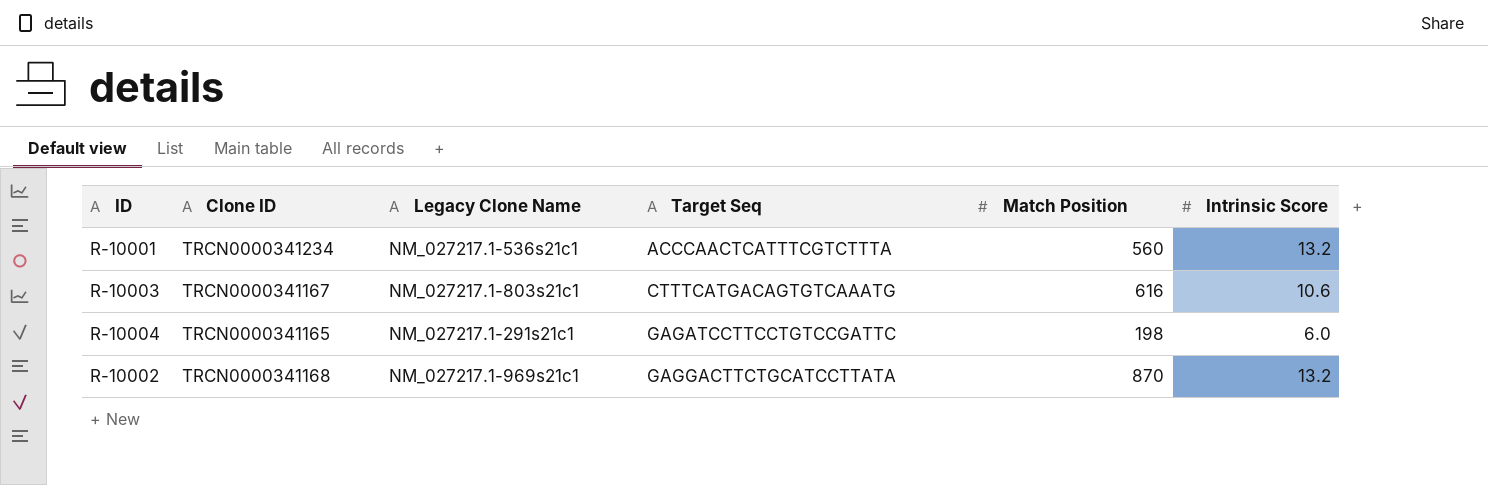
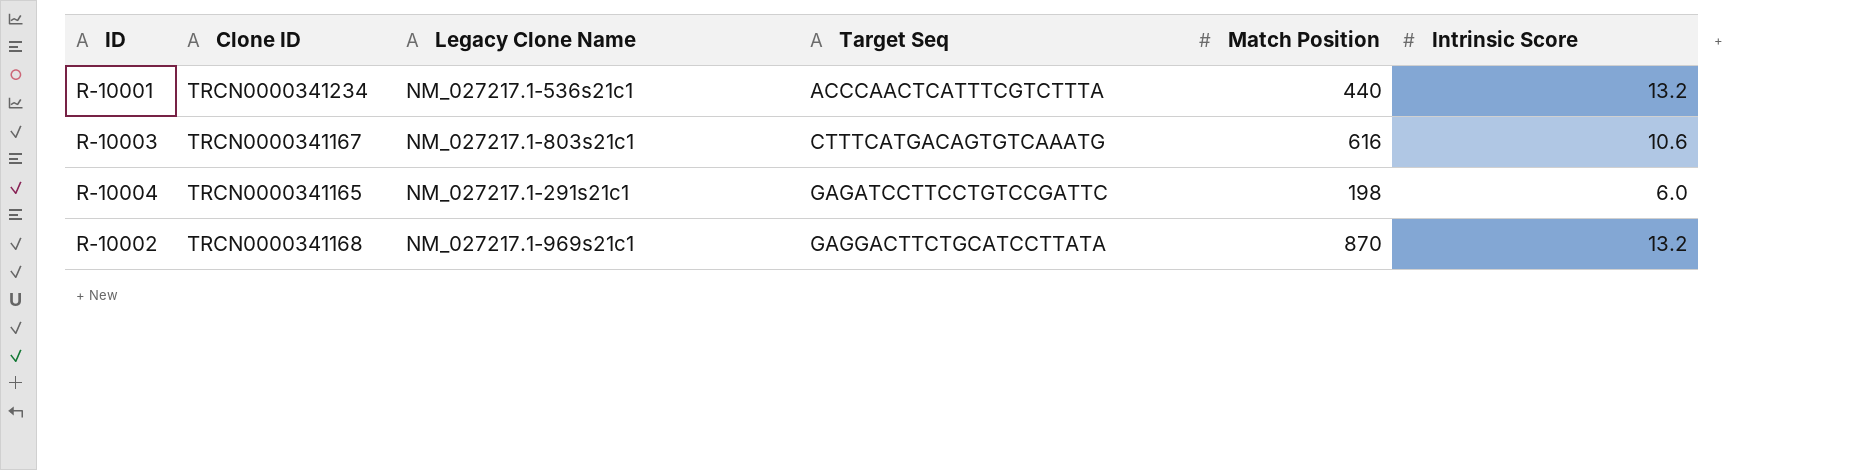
R-10001 | Match Position: 560 -> 440

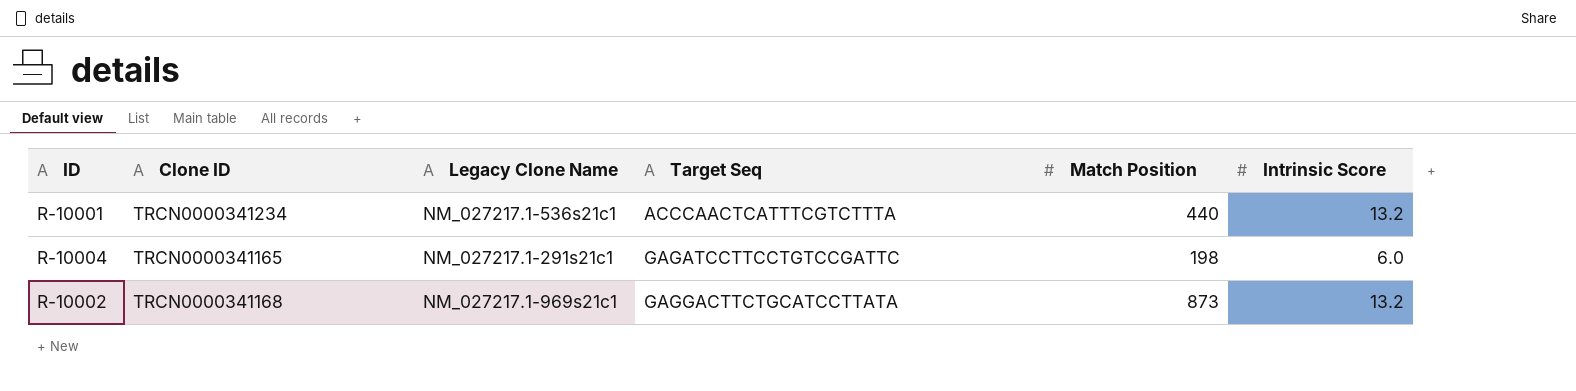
row R-10003: TRCN0000341167 | NM_027217.1-803s21c1 | CTTTCATGACAGTGTCAAATG | 616 | 10.6 -> none
R-10002 | Match Position: 870 -> 873

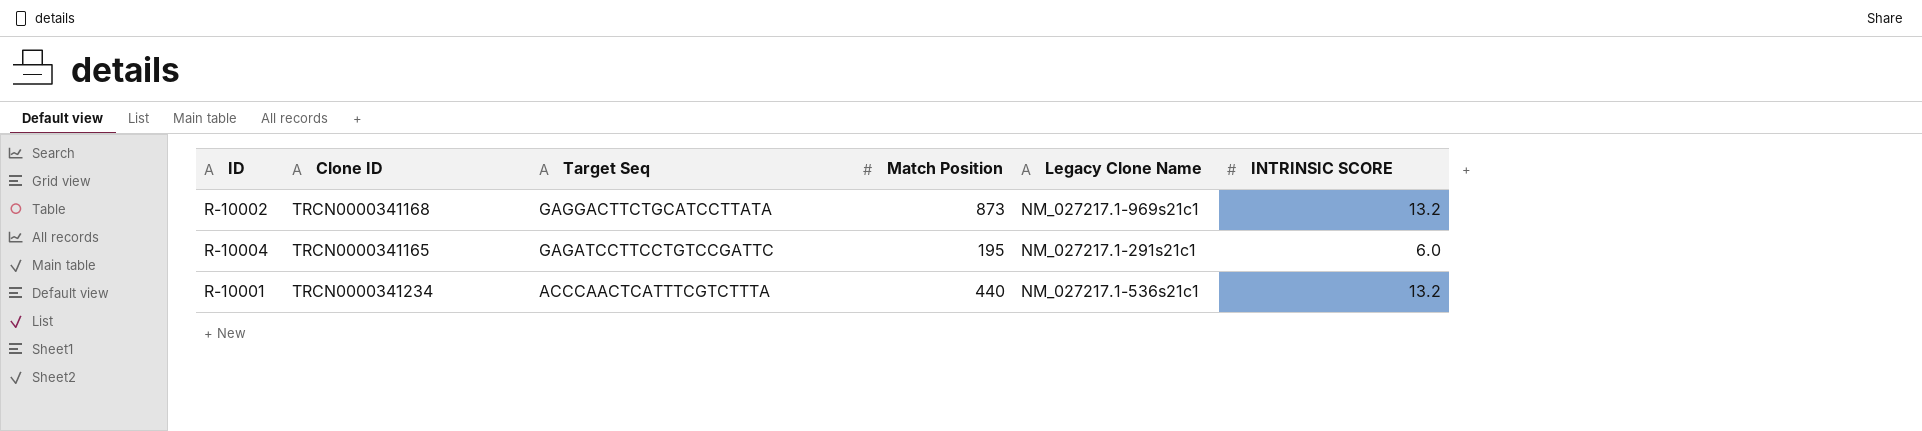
row order: Target Seq ascending -> Target Seq descending
column Legacy Clone Name | position: 3 -> 5
column name: Intrinsic Score -> INTRINSIC SCORE
R-10004 | Match Position: 198 -> 195

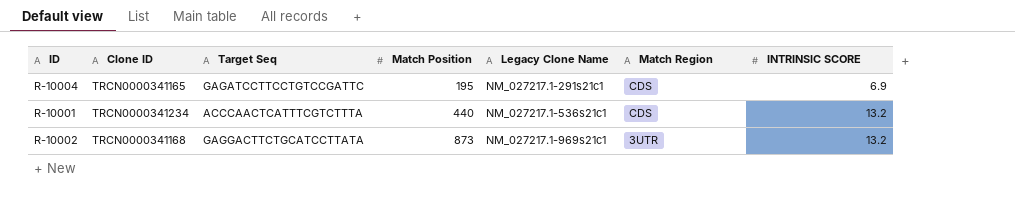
row order: Target Seq descending -> Match Position ascending
column Match Region | position: none -> 6
R-10004 | INTRINSIC SCORE: 6.0 -> 6.9

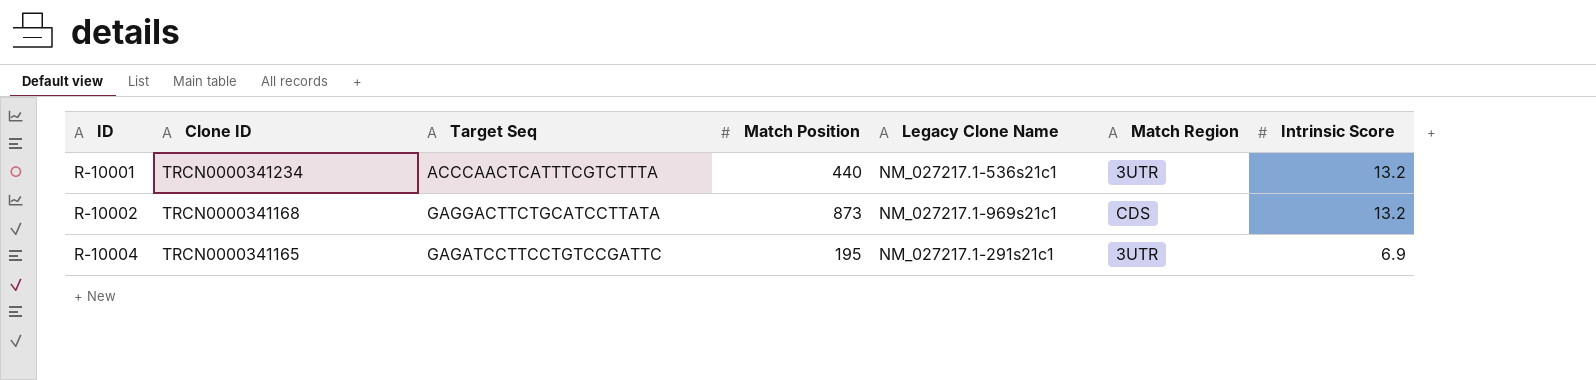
row order: Match Position ascending -> ID ascending
column name: INTRINSIC SCORE -> Intrinsic Score
R-10001 | Match Region: CDS -> 3UTR
R-10002 | Match Region: 3UTR -> CDS
R-10004 | Match Region: CDS -> 3UTR

